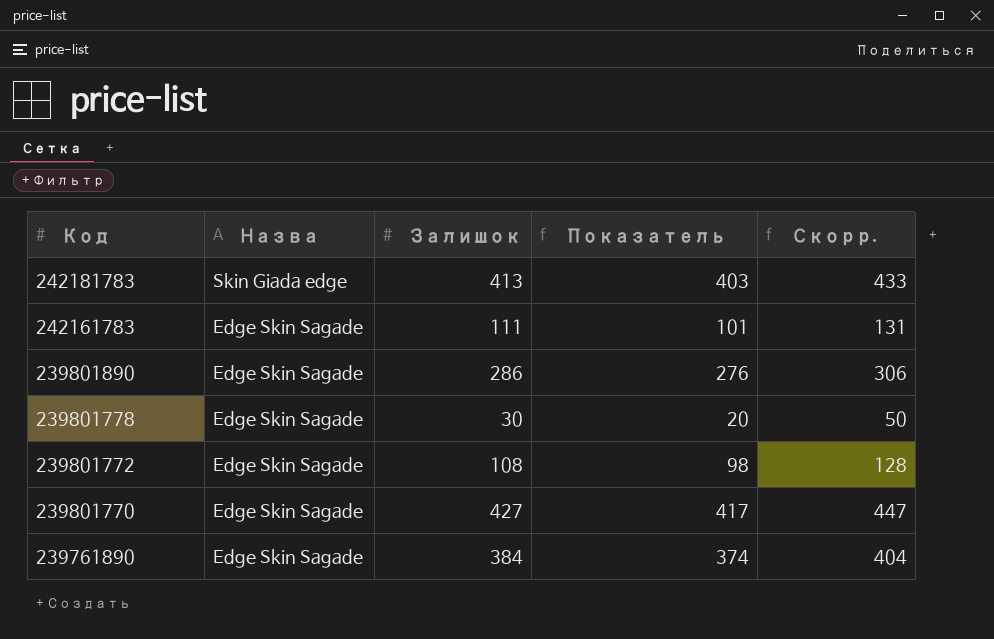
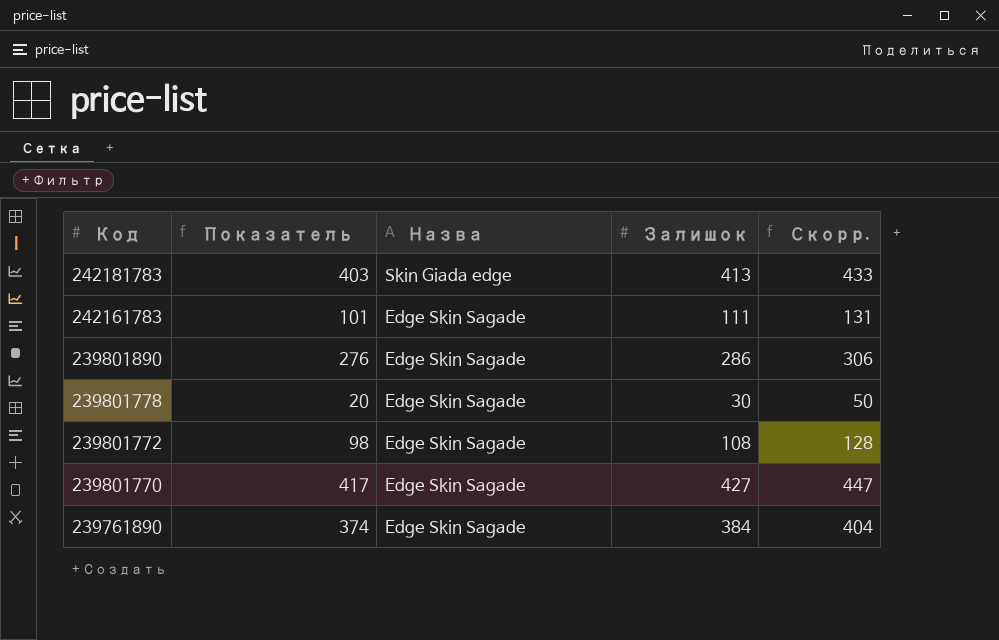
column Показатель | position: 4 -> 2

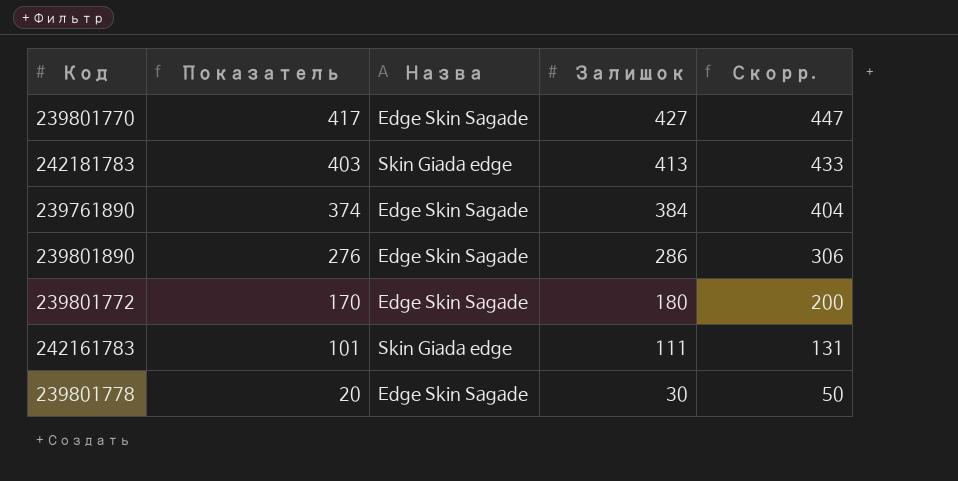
row order: Код descending -> Показатель descending
239801772 | Показатель: 98 -> 170
239801772 | Залишок: 108 -> 180
239801772 | Скорр.: 128 -> 200
242161783 | Назва: Edge Skin Sagade -> Skin Giada edge

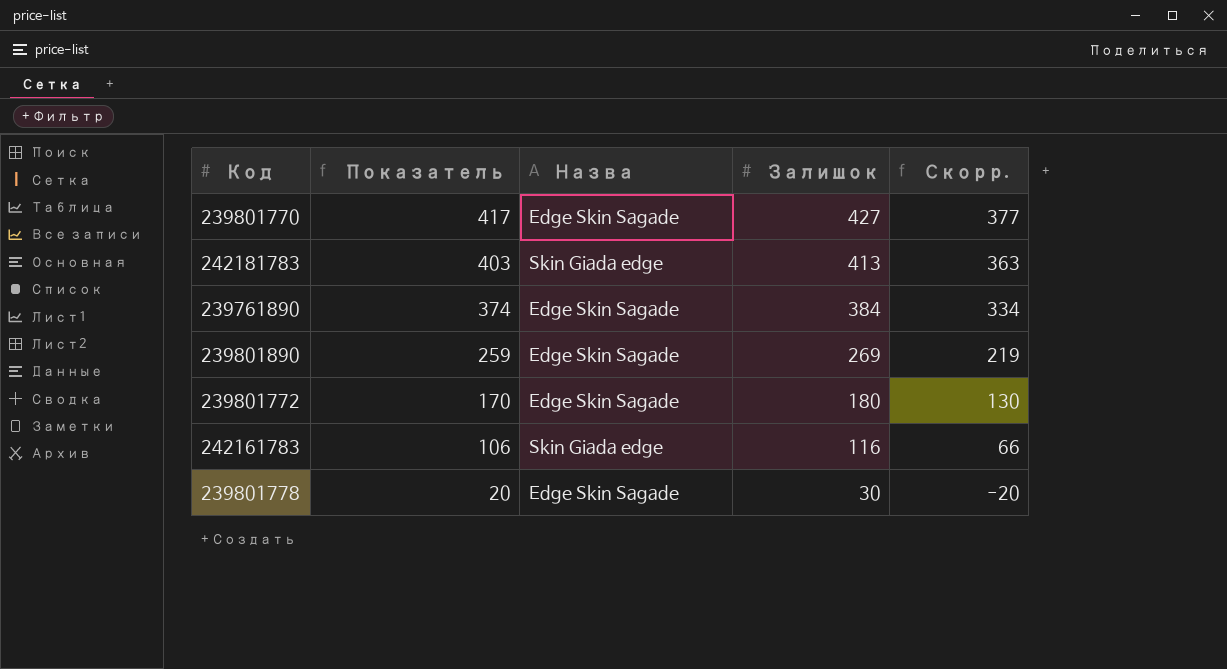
column Скорр. | formula: [Залишок] + 20 -> [Залишок] - 50
239801890 | Показатель: 276 -> 259
239801890 | Залишок: 286 -> 269
242161783 | Показатель: 101 -> 106
242161783 | Залишок: 111 -> 116

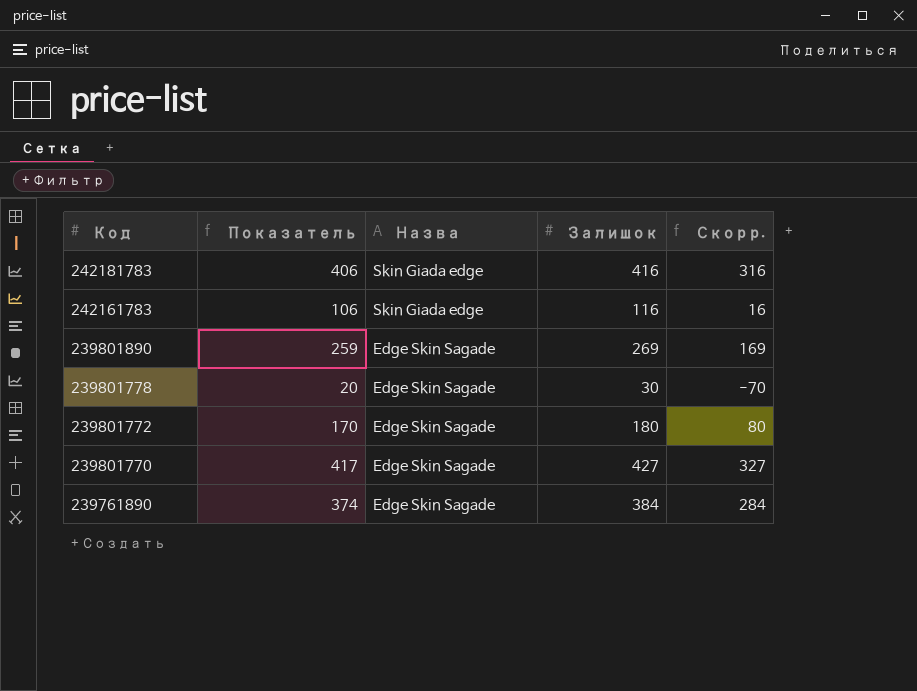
row order: Показатель descending -> Код descending
column Скорр. | formula: [Залишок] - 50 -> [Залишок] - 100
242181783 | Показатель: 403 -> 406
242181783 | Залишок: 413 -> 416

